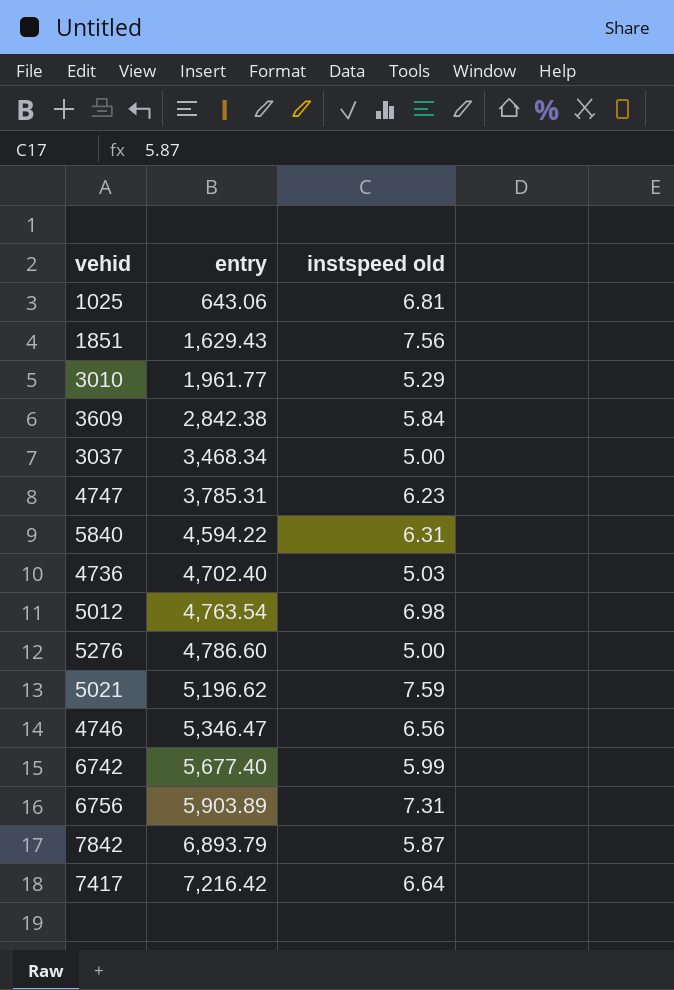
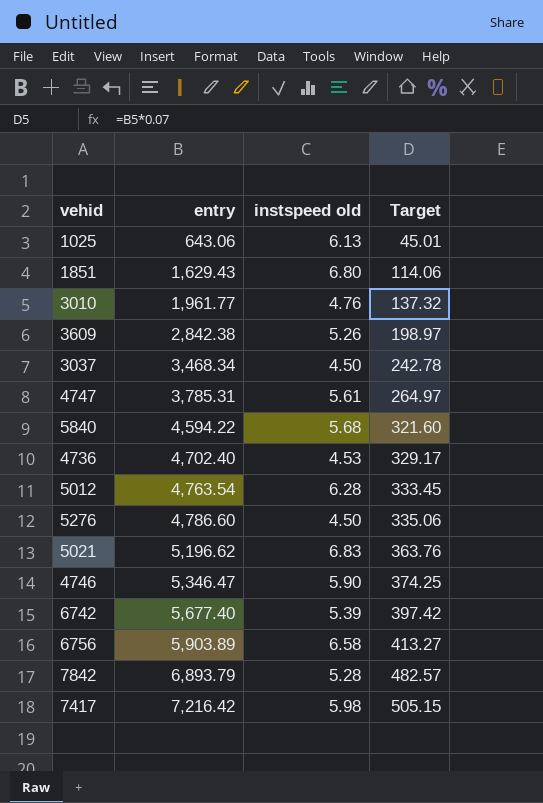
column Target | formula: none -> [entry] * 0.07
1025 | instspeed old: 6.81 -> 6.13
1851 | instspeed old: 7.56 -> 6.80
3010 | instspeed old: 5.29 -> 4.76
3609 | instspeed old: 5.84 -> 5.26
3037 | instspeed old: 5.00 -> 4.50
4747 | instspeed old: 6.23 -> 5.61
5840 | instspeed old: 6.31 -> 5.68
4736 | instspeed old: 5.03 -> 4.53
5012 | instspeed old: 6.98 -> 6.28
5276 | instspeed old: 5.00 -> 4.50
5021 | instspeed old: 7.59 -> 6.83
4746 | instspeed old: 6.56 -> 5.90
6742 | instspeed old: 5.99 -> 5.39
6756 | instspeed old: 7.31 -> 6.58
7842 | instspeed old: 5.87 -> 5.28
7417 | instspeed old: 6.64 -> 5.98

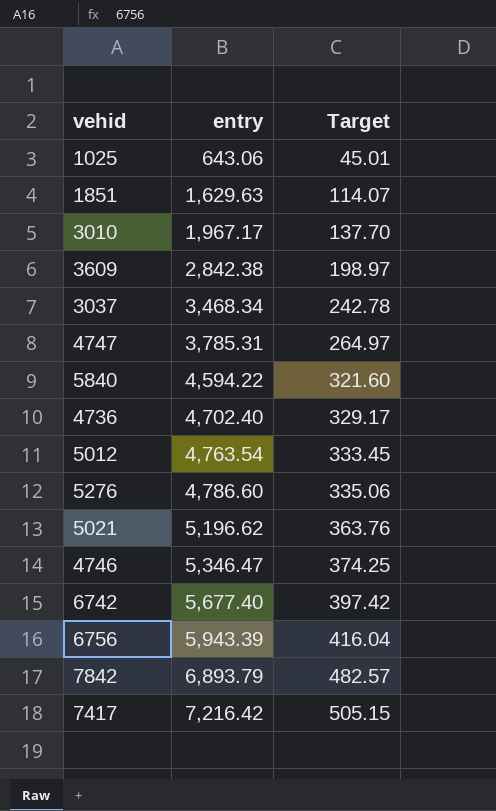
column instspeed old | position: 3 -> none
1851 | entry: 1,629.43 -> 1,629.63
1851 | Target: 114.06 -> 114.07
3010 | entry: 1,961.77 -> 1,967.17
3010 | Target: 137.32 -> 137.70
6756 | entry: 5,903.89 -> 5,943.39
6756 | Target: 413.27 -> 416.04

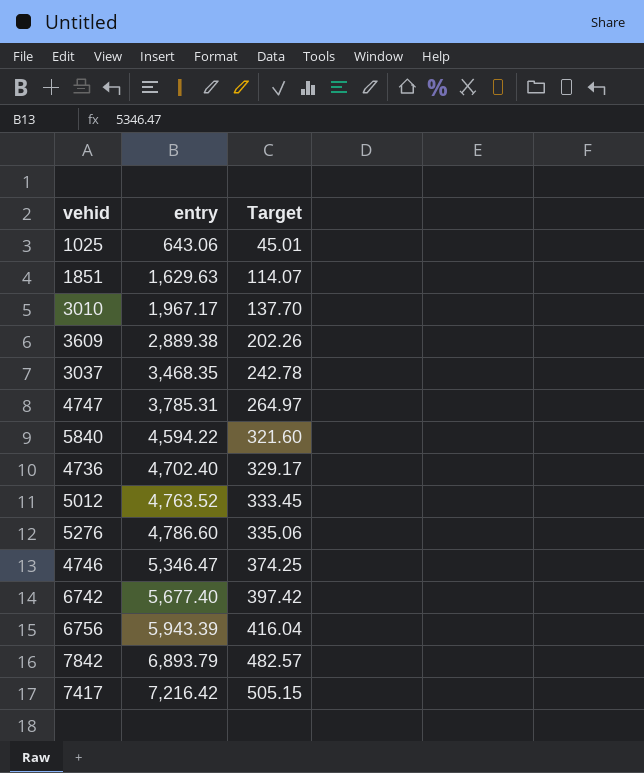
row 5021: 5,196.62 | 363.76 -> none
3609 | entry: 2,842.38 -> 2,889.38
3609 | Target: 198.97 -> 202.26
3037 | entry: 3,468.34 -> 3,468.35
5012 | entry: 4,763.54 -> 4,763.52

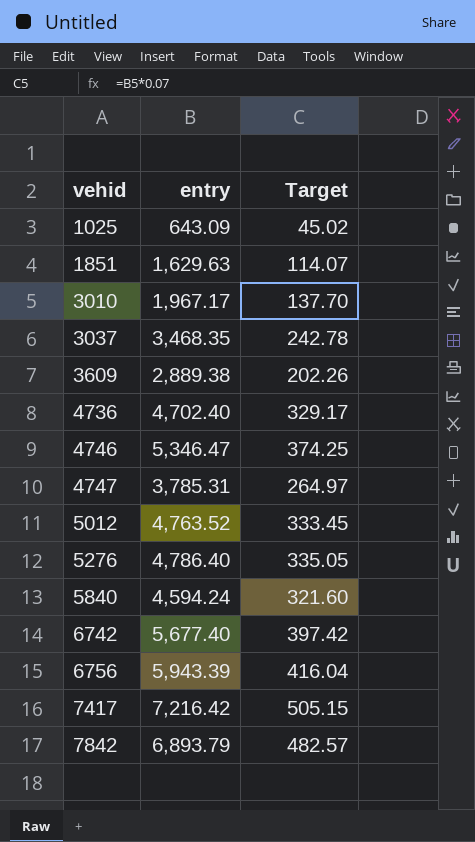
row order: entry ascending -> vehid ascending
1025 | entry: 643.06 -> 643.09
1025 | Target: 45.01 -> 45.02
5276 | entry: 4,786.60 -> 4,786.40
5276 | Target: 335.06 -> 335.05
5840 | entry: 4,594.22 -> 4,594.24

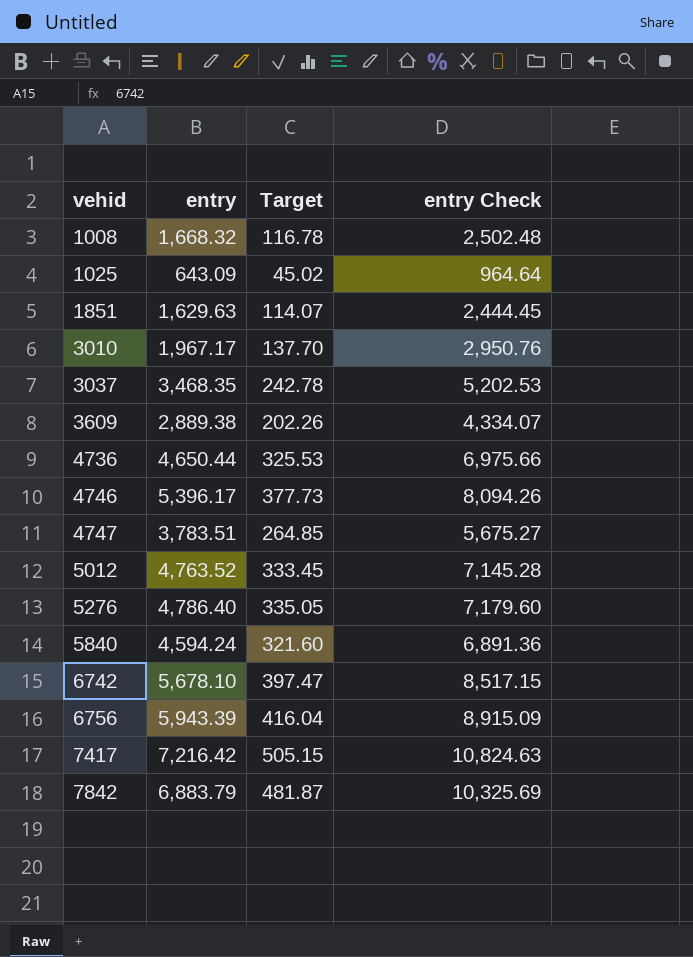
column entry Check | formula: none -> [entry] * 1.5
row 1008: none -> 1,668.32 | 116.78 | 2,502.48
4736 | entry: 4,702.40 -> 4,650.44
4736 | Target: 329.17 -> 325.53
4746 | entry: 5,346.47 -> 5,396.17
4746 | Target: 374.25 -> 377.73
4747 | entry: 3,785.31 -> 3,783.51
4747 | Target: 264.97 -> 264.85
6742 | entry: 5,677.40 -> 5,678.10
6742 | Target: 397.42 -> 397.47
7842 | entry: 6,893.79 -> 6,883.79
7842 | Target: 482.57 -> 481.87

